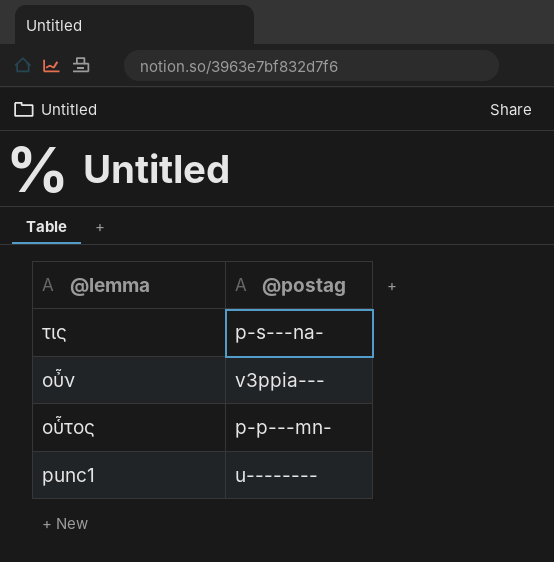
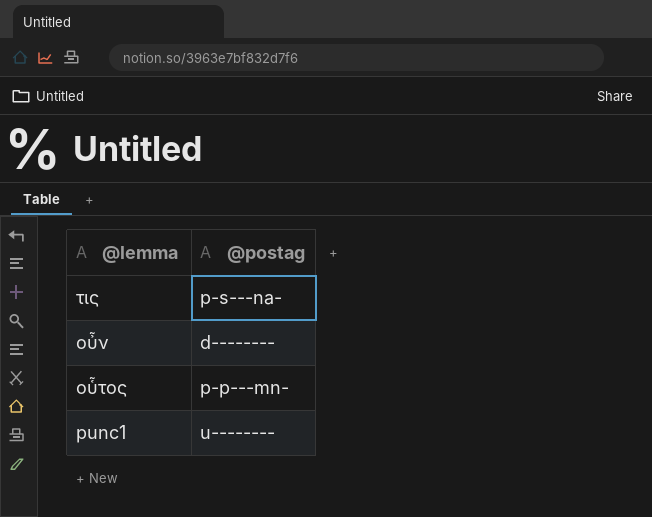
οὖν | @postag: v3ppia--- -> d--------

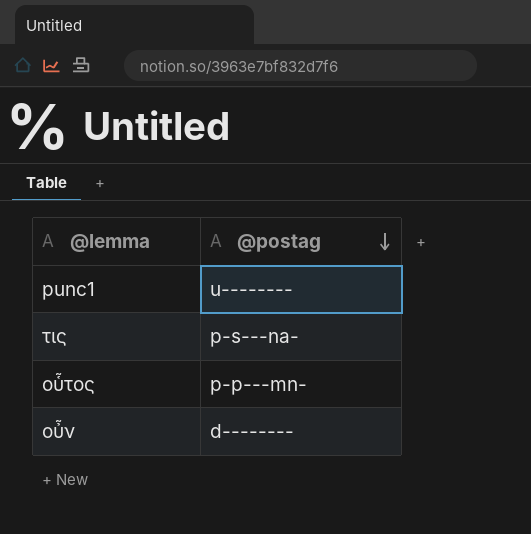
row order: none -> @postag descending

